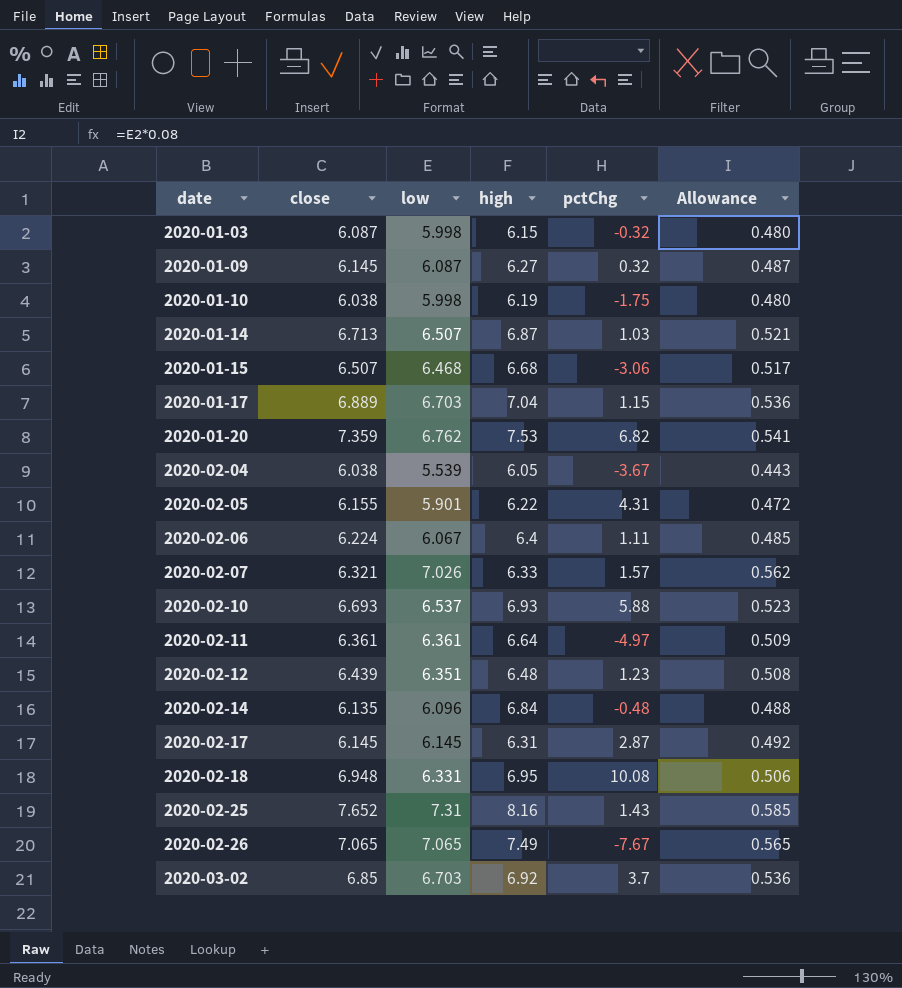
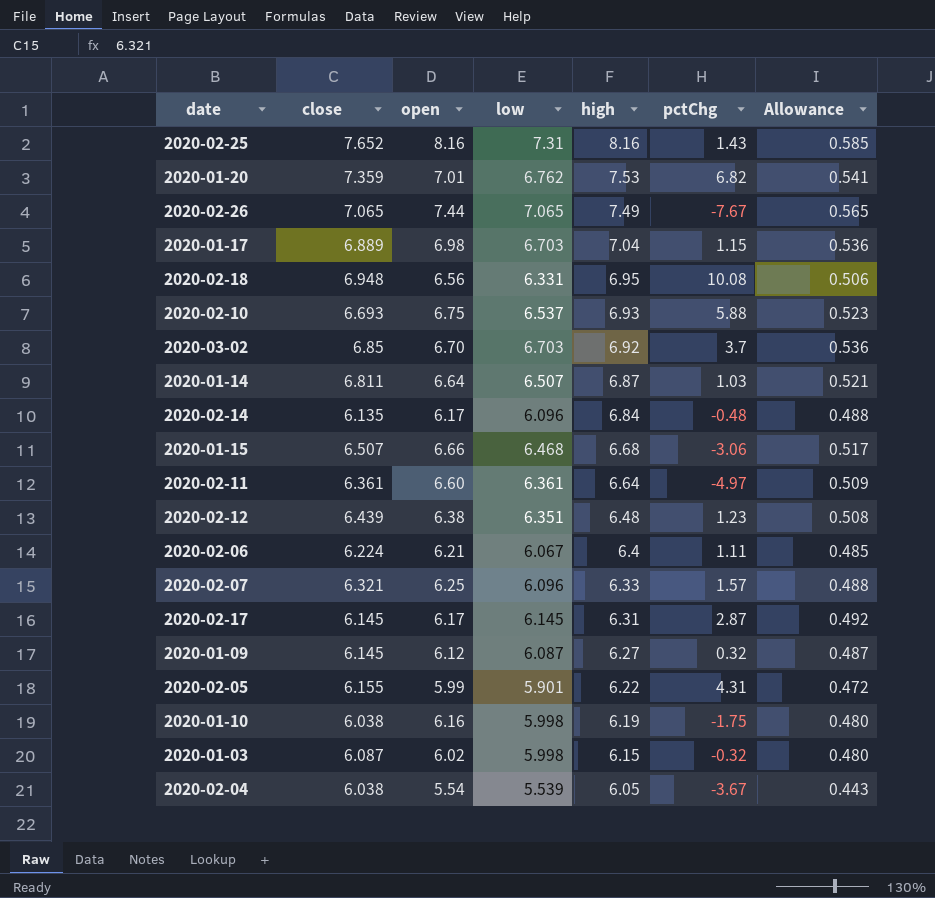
row order: date ascending -> high descending
column open | position: none -> 3
2020-01-14 | close: 6.713 -> 6.811
2020-02-07 | low: 7.026 -> 6.096
2020-02-07 | Allowance: 0.562 -> 0.488

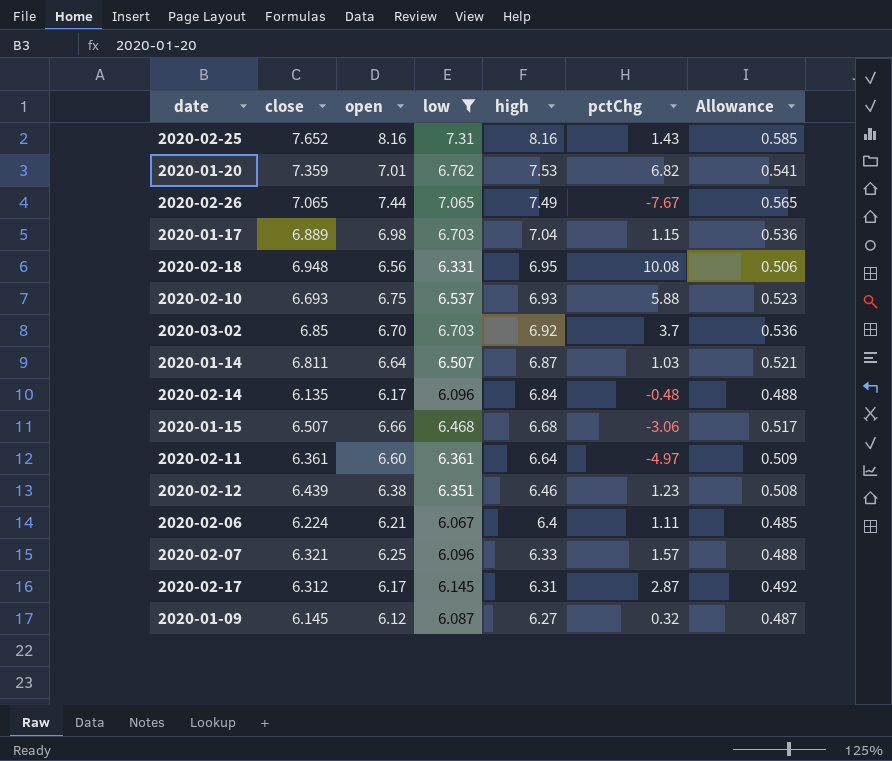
filter: none -> low >= 6.067
2020-02-12 | high: 6.48 -> 6.46
2020-02-17 | close: 6.145 -> 6.312

